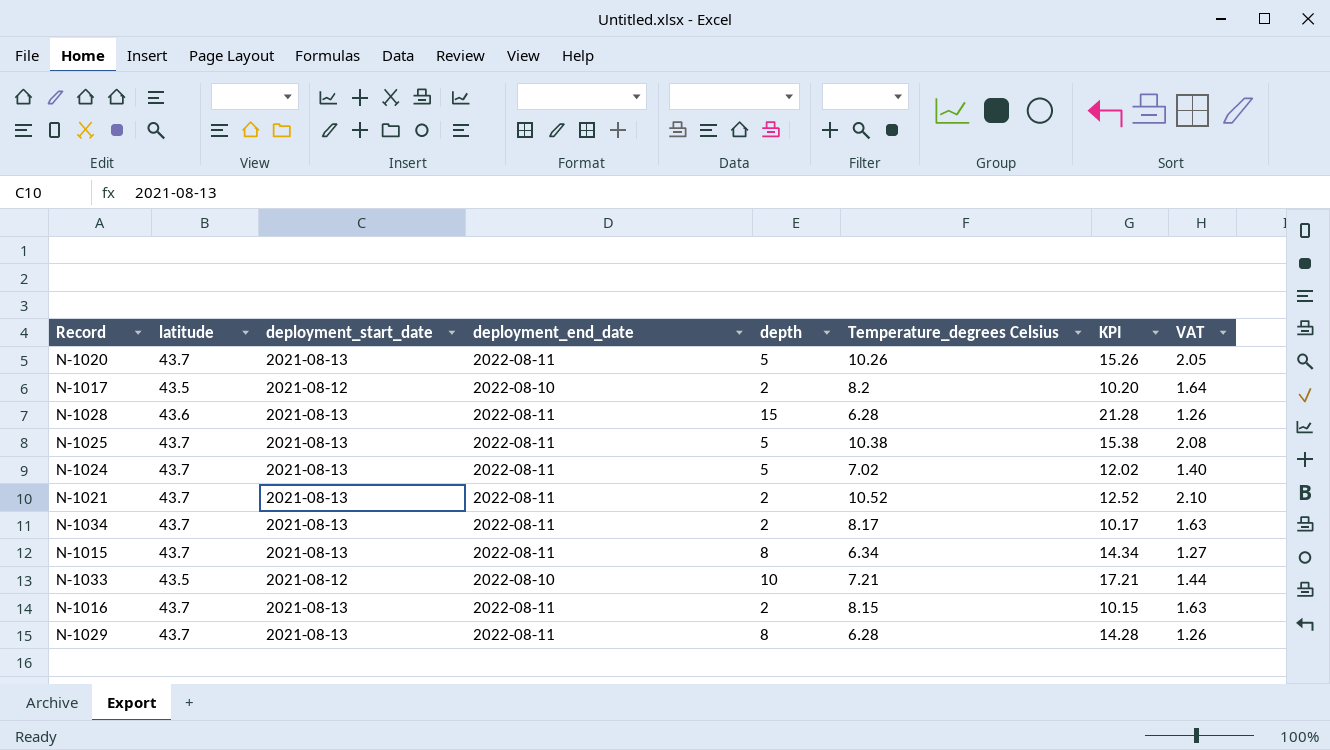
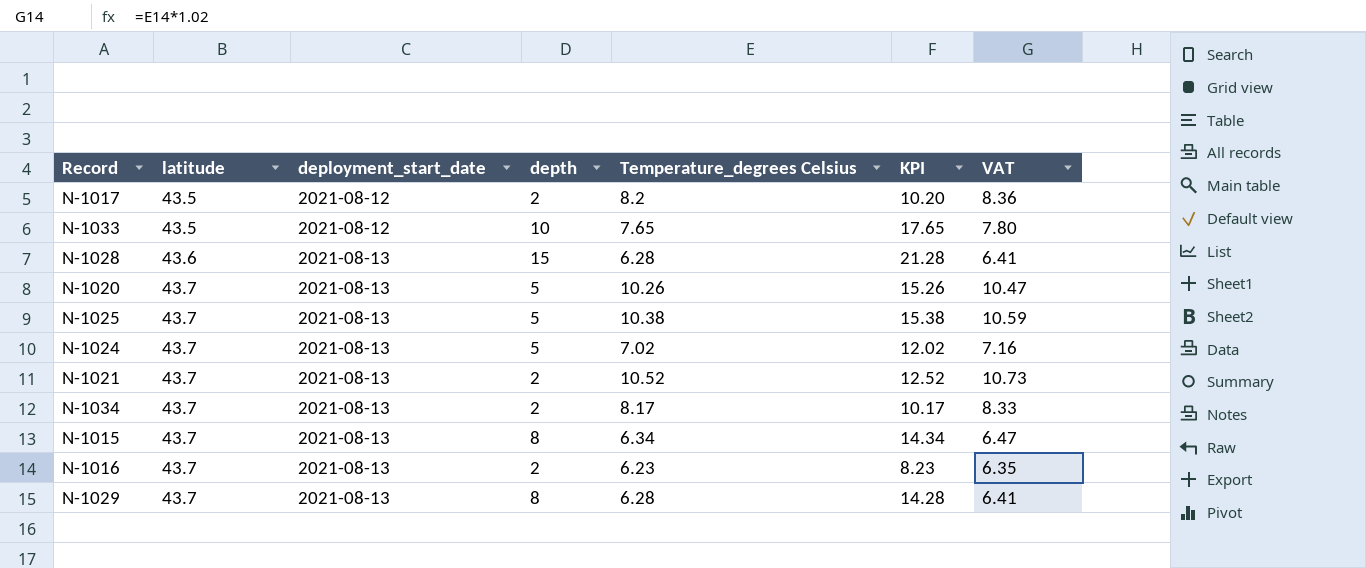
row order: none -> latitude ascending
column deployment_end_date | position: 4 -> none
column VAT | formula: [Temperature_degrees Celsius] * 0.2 -> [Temperature_degrees Celsius] * 1.02
N-1033 | Temperature_degrees Celsius: 7.21 -> 7.65
N-1033 | KPI: 17.21 -> 17.65
N-1016 | Temperature_degrees Celsius: 8.15 -> 6.23
N-1016 | KPI: 10.15 -> 8.23

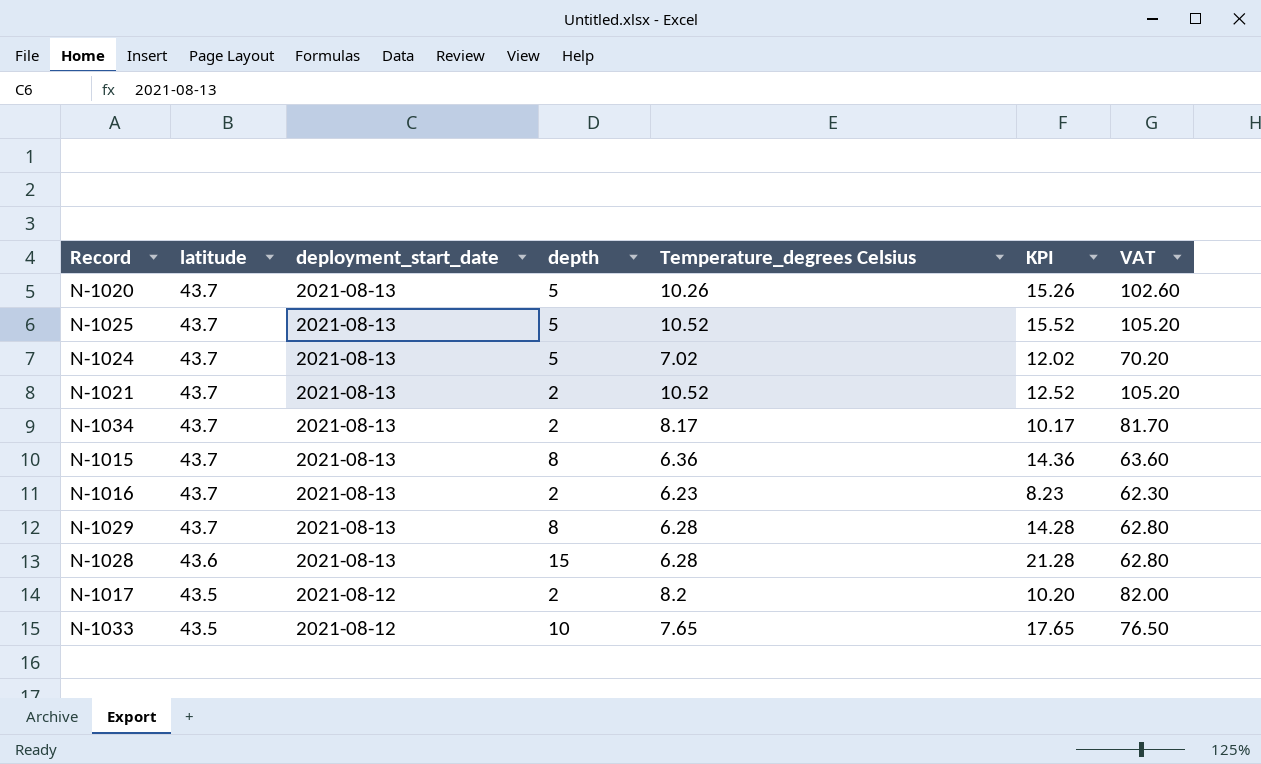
row order: latitude ascending -> latitude descending
column VAT | formula: [Temperature_degrees Celsius] * 1.02 -> [Temperature_degrees Celsius] * 10
N-1025 | Temperature_degrees Celsius: 10.38 -> 10.52
N-1025 | KPI: 15.38 -> 15.52
N-1015 | Temperature_degrees Celsius: 6.34 -> 6.36
N-1015 | KPI: 14.34 -> 14.36

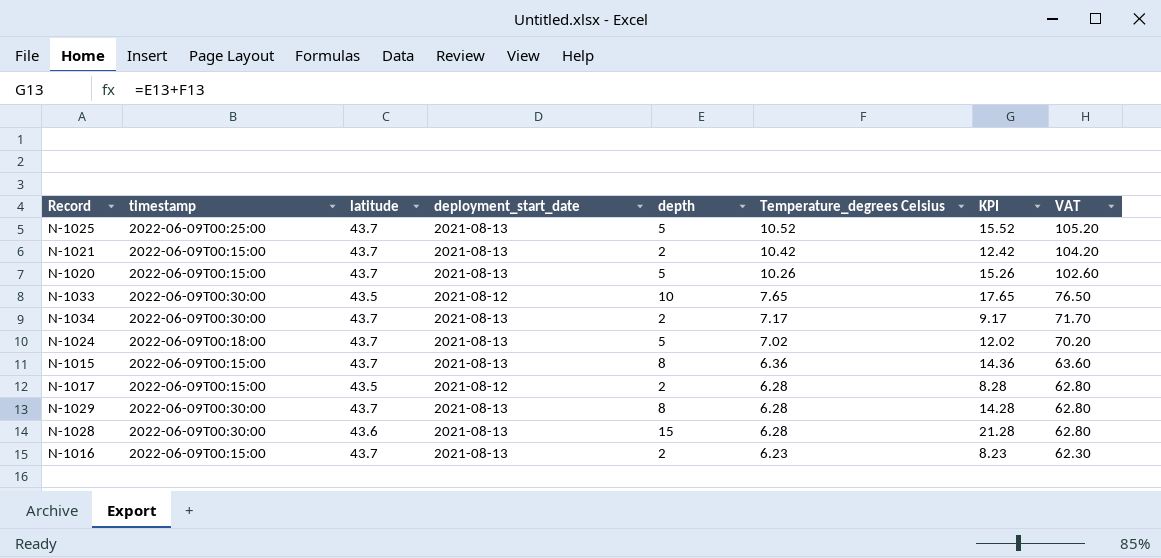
row order: latitude descending -> Temperature_degrees Celsius descending
column timestamp | position: none -> 2
N-1021 | Temperature_degrees Celsius: 10.52 -> 10.42
N-1021 | KPI: 12.52 -> 12.42
N-1021 | VAT: 105.20 -> 104.20
N-1034 | Temperature_degrees Celsius: 8.17 -> 7.17
N-1034 | KPI: 10.17 -> 9.17
N-1034 | VAT: 81.70 -> 71.70
N-1017 | Temperature_degrees Celsius: 8.2 -> 6.28
N-1017 | KPI: 10.20 -> 8.28
N-1017 | VAT: 82.00 -> 62.80

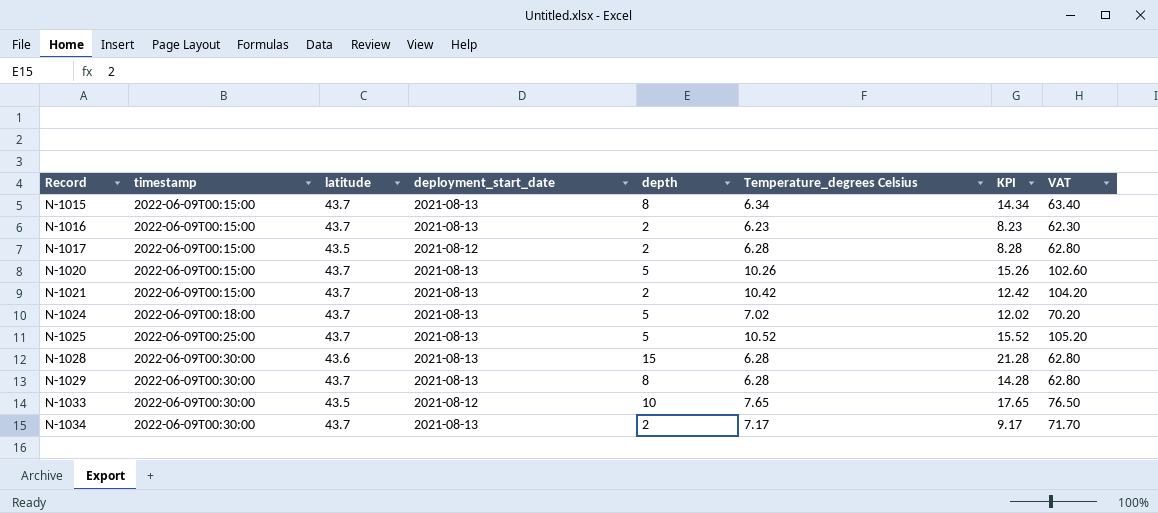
row order: Temperature_degrees Celsius descending -> Record ascending
N-1015 | Temperature_degrees Celsius: 6.36 -> 6.34
N-1015 | KPI: 14.36 -> 14.34
N-1015 | VAT: 63.60 -> 63.40

